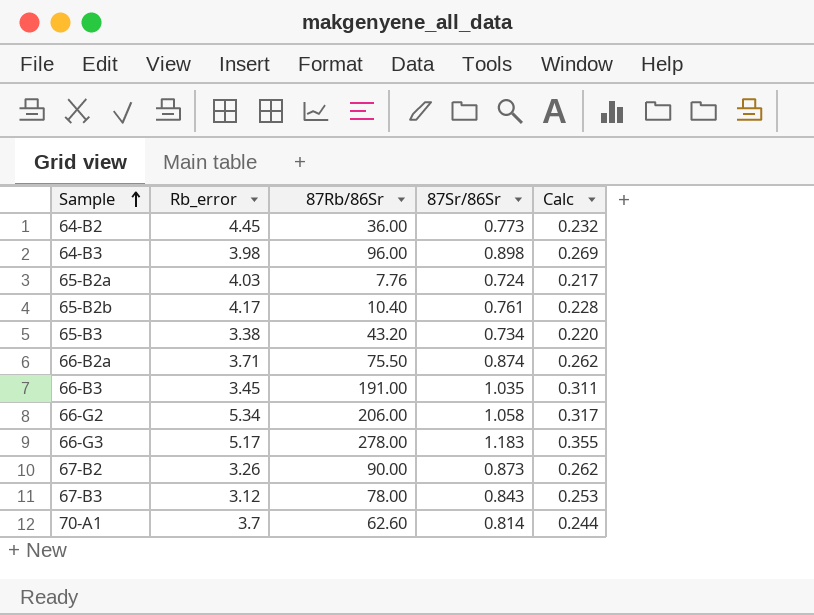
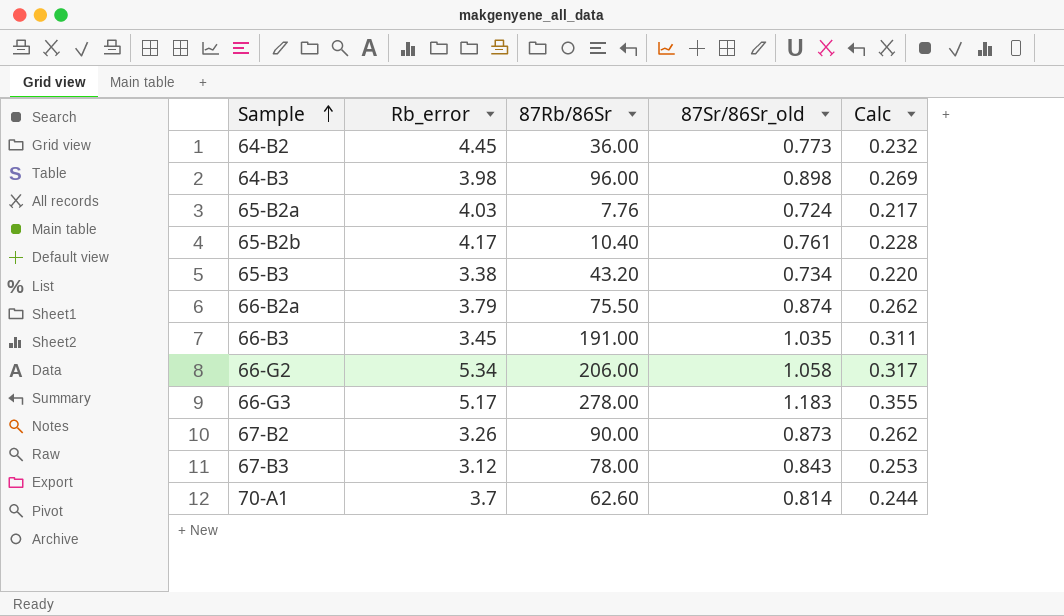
column name: 87Sr/86Sr -> 87Sr/86Sr_old
66-B2a | Rb_error: 3.71 -> 3.79

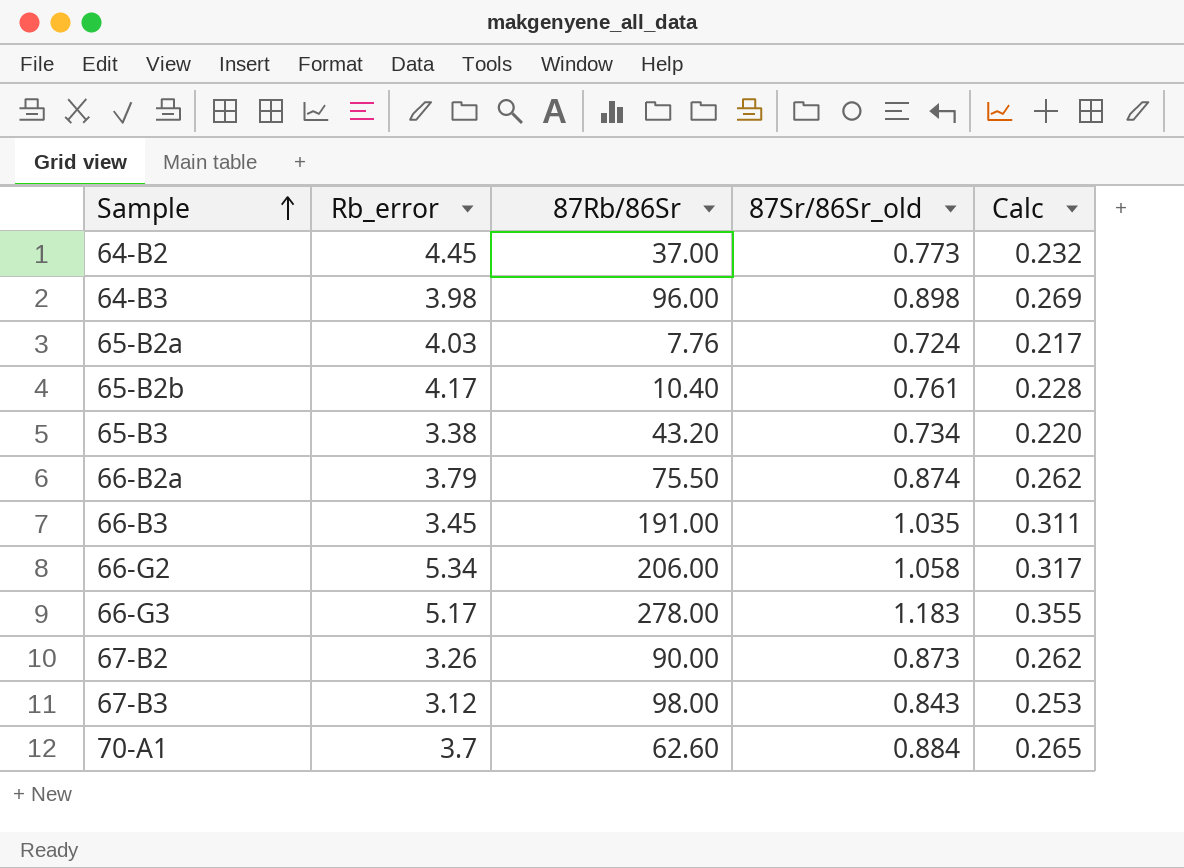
64-B2 | 87Rb/86Sr: 36.00 -> 37.00
67-B3 | 87Rb/86Sr: 78.00 -> 98.00
70-A1 | 87Sr/86Sr_old: 0.814 -> 0.884
70-A1 | Calc: 0.244 -> 0.265

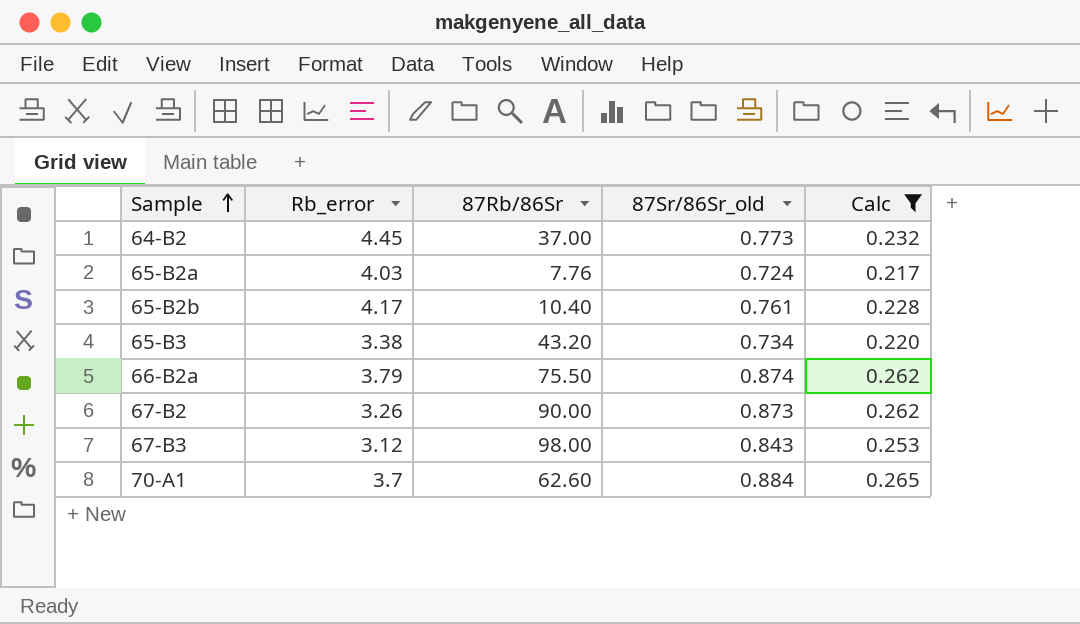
filter: none -> Calc <= 0.265

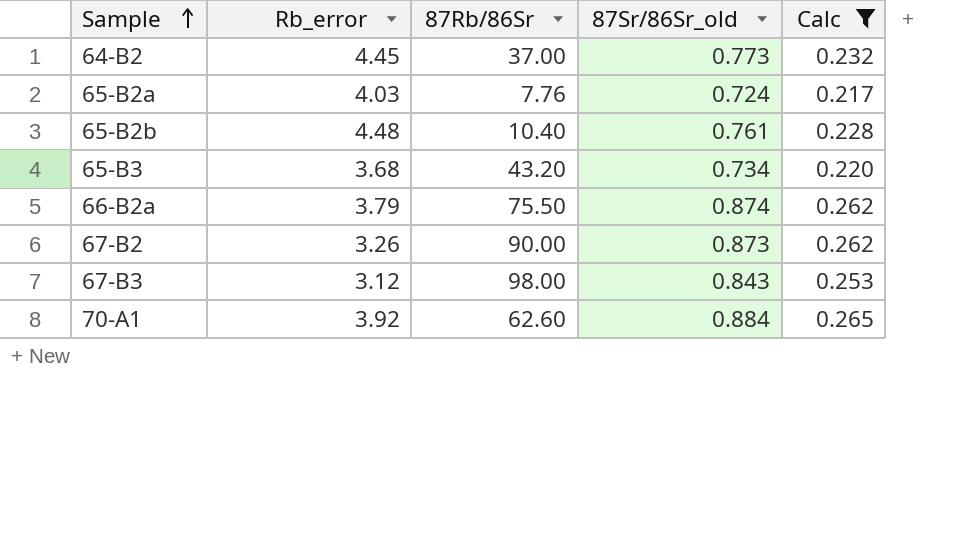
65-B2b | Rb_error: 4.17 -> 4.48
65-B3 | Rb_error: 3.38 -> 3.68
70-A1 | Rb_error: 3.7 -> 3.92

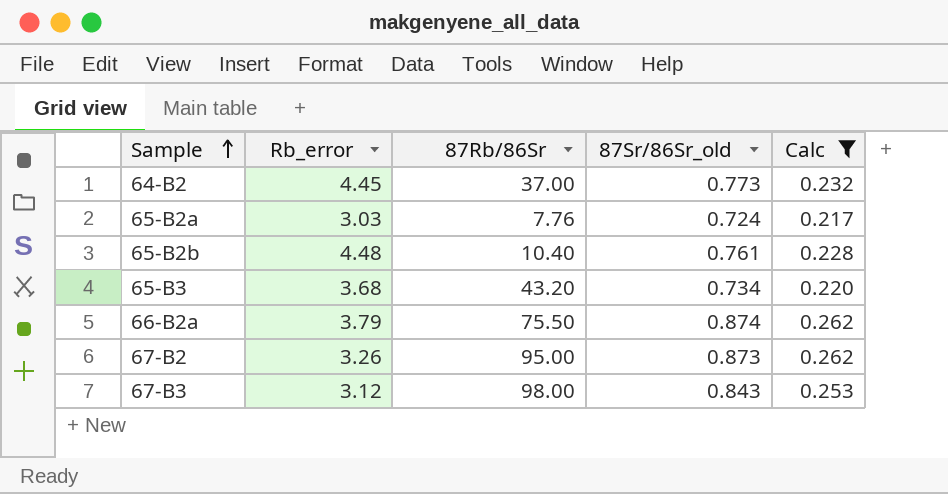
row 70-A1: 3.92 | 62.60 | 0.884 | 0.265 -> none
65-B2a | Rb_error: 4.03 -> 3.03
67-B2 | 87Rb/86Sr: 90.00 -> 95.00

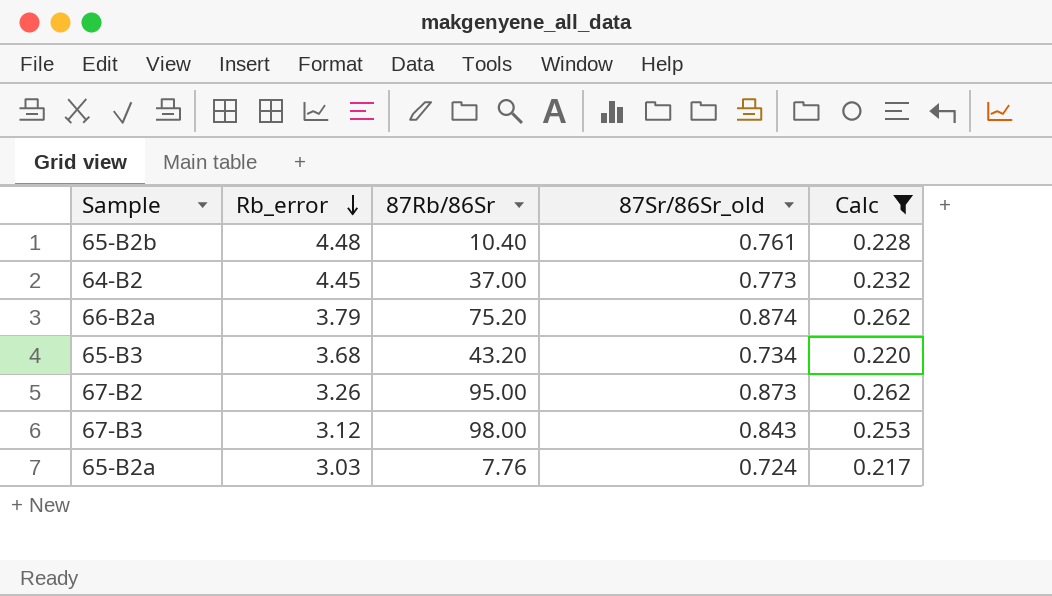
row order: Sample ascending -> Rb_error descending
66-B2a | 87Rb/86Sr: 75.50 -> 75.20

